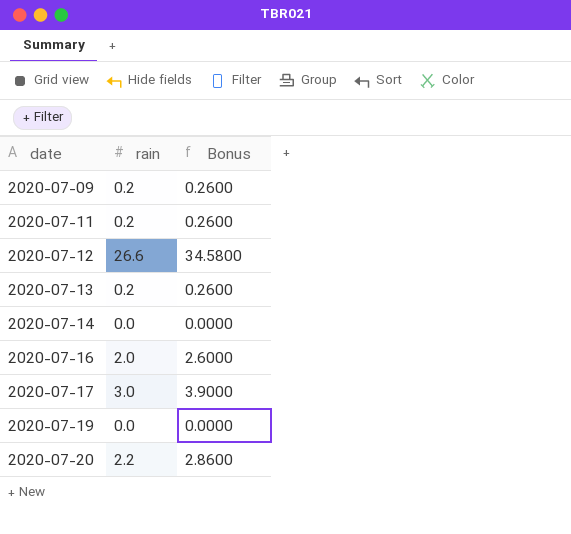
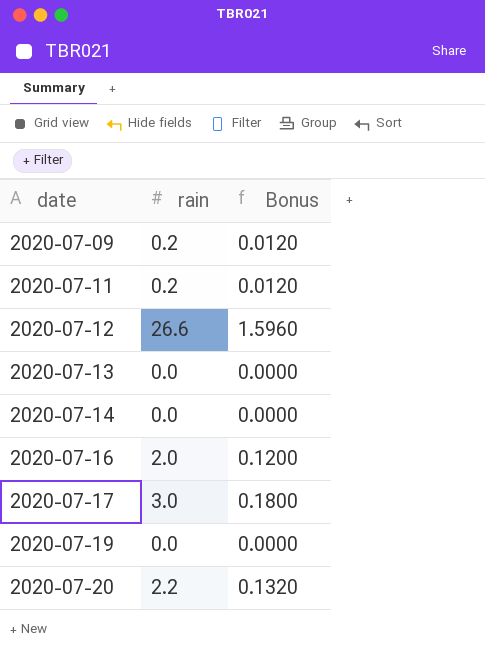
column Bonus | formula: [rain] * 1.3 -> [rain] * 0.06
2020-07-13 | rain: 0.2 -> 0.0

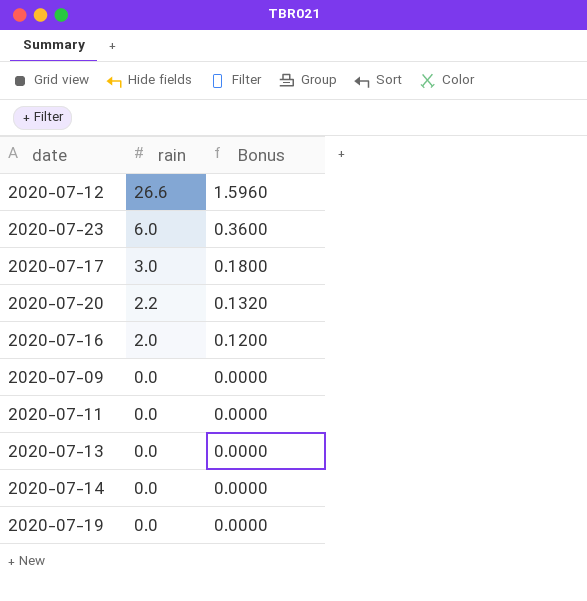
row order: date ascending -> rain descending
row 2020-07-23: none -> 6.0 | 0.3600
2020-07-09 | rain: 0.2 -> 0.0
2020-07-09 | Bonus: 0.0120 -> 0.0000
2020-07-11 | rain: 0.2 -> 0.0
2020-07-11 | Bonus: 0.0120 -> 0.0000

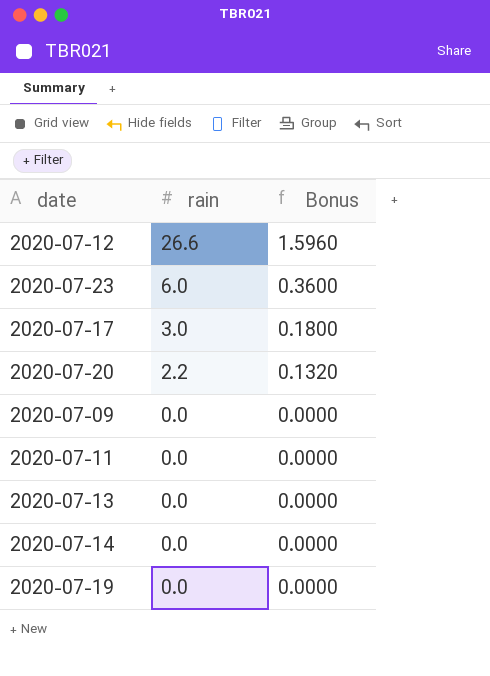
row 2020-07-16: 2.0 | 0.1200 -> none

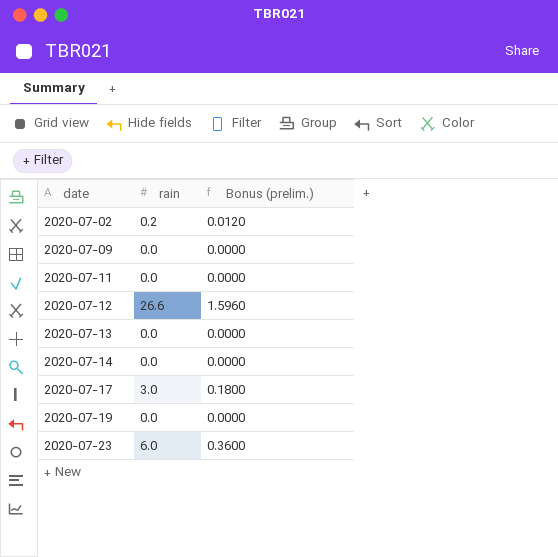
row order: rain descending -> date ascending
column name: Bonus -> Bonus (prelim.)
row 2020-07-20: 2.2 | 0.1320 -> none
row 2020-07-02: none -> 0.2 | 0.0120

